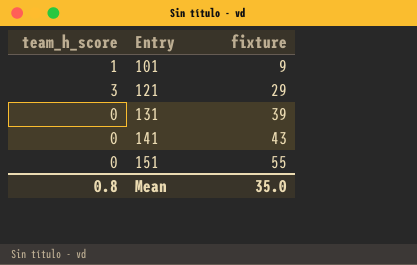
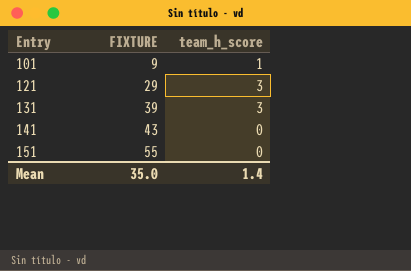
column name: fixture -> FIXTURE
column team_h_score | position: 1 -> 3
131 | team_h_score: 0 -> 3
Mean | team_h_score: 0.8 -> 1.4

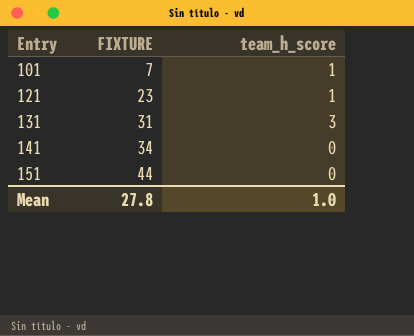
101 | FIXTURE: 9 -> 7
121 | FIXTURE: 29 -> 23
121 | team_h_score: 3 -> 1
131 | FIXTURE: 39 -> 31
141 | FIXTURE: 43 -> 34
151 | FIXTURE: 55 -> 44
Mean | FIXTURE: 35.0 -> 27.8
Mean | team_h_score: 1.4 -> 1.0

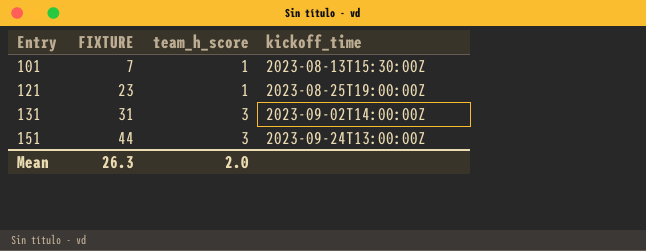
column kickoff_time | position: none -> 4
row 141: 34 | 0 -> none
151 | team_h_score: 0 -> 3
Mean | FIXTURE: 27.8 -> 26.3
Mean | team_h_score: 1.0 -> 2.0

